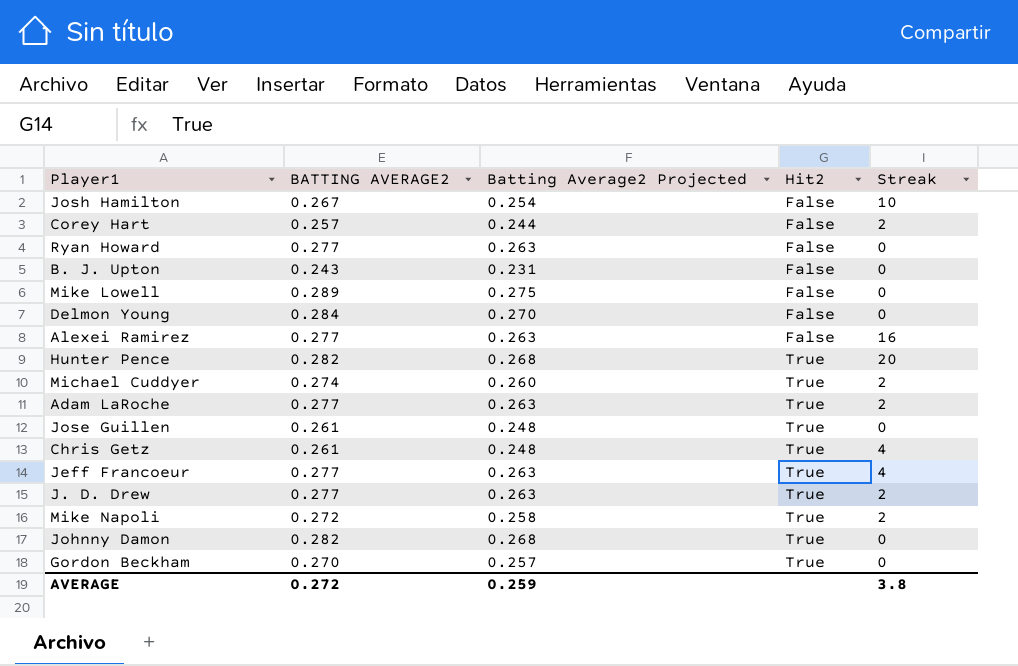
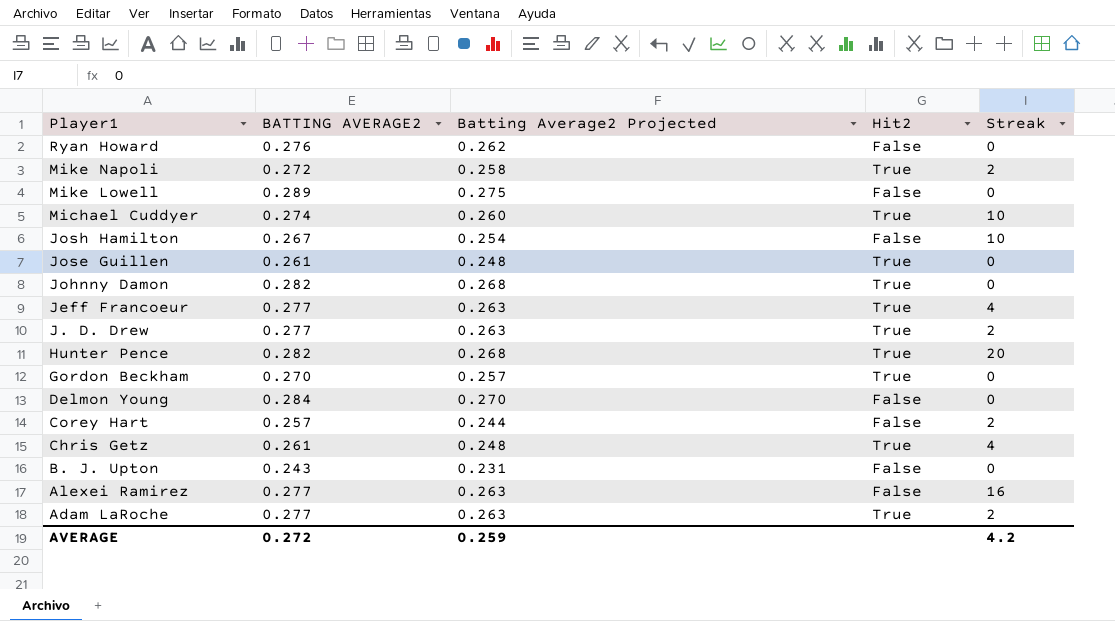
row order: Hit2 ascending -> Player1 descending
Ryan Howard | BATTING AVERAGE2: 0.277 -> 0.276
Ryan Howard | Batting Average2 Projected: 0.263 -> 0.262
Michael Cuddyer | Streak: 2 -> 10
AVERAGE | Streak: 3.8 -> 4.2

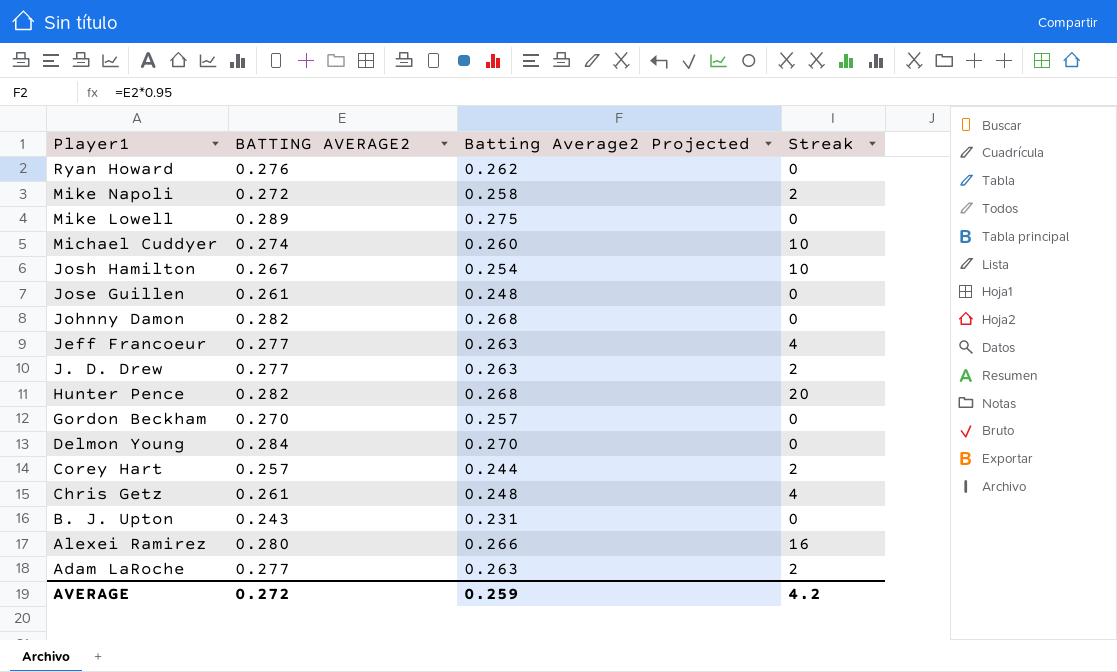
column Hit2 | position: 4 -> none
Alexei Ramirez | BATTING AVERAGE2: 0.277 -> 0.280
Alexei Ramirez | Batting Average2 Projected: 0.263 -> 0.266

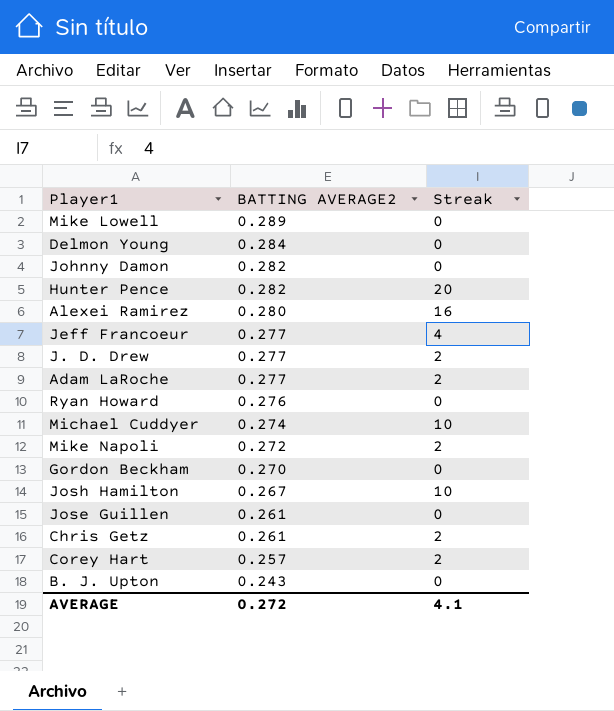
row order: Player1 descending -> BATTING AVERAGE2 descending
column Batting Average2 Projected | formula: [BATTING AVERAGE2] * 0.95 -> none
Chris Getz | Streak: 4 -> 2
AVERAGE | Streak: 4.2 -> 4.1

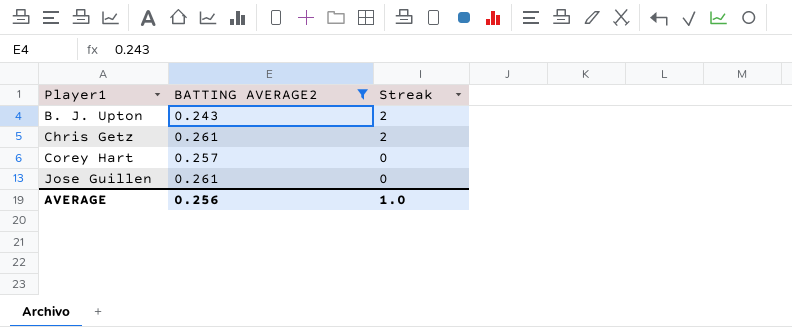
filter: none -> BATTING AVERAGE2 <= 0.261
row order: BATTING AVERAGE2 descending -> Player1 ascending
B. J. Upton | Streak: 0 -> 2
Corey Hart | Streak: 2 -> 0
AVERAGE | BATTING AVERAGE2: 0.272 -> 0.256
AVERAGE | Streak: 4.1 -> 1.0

